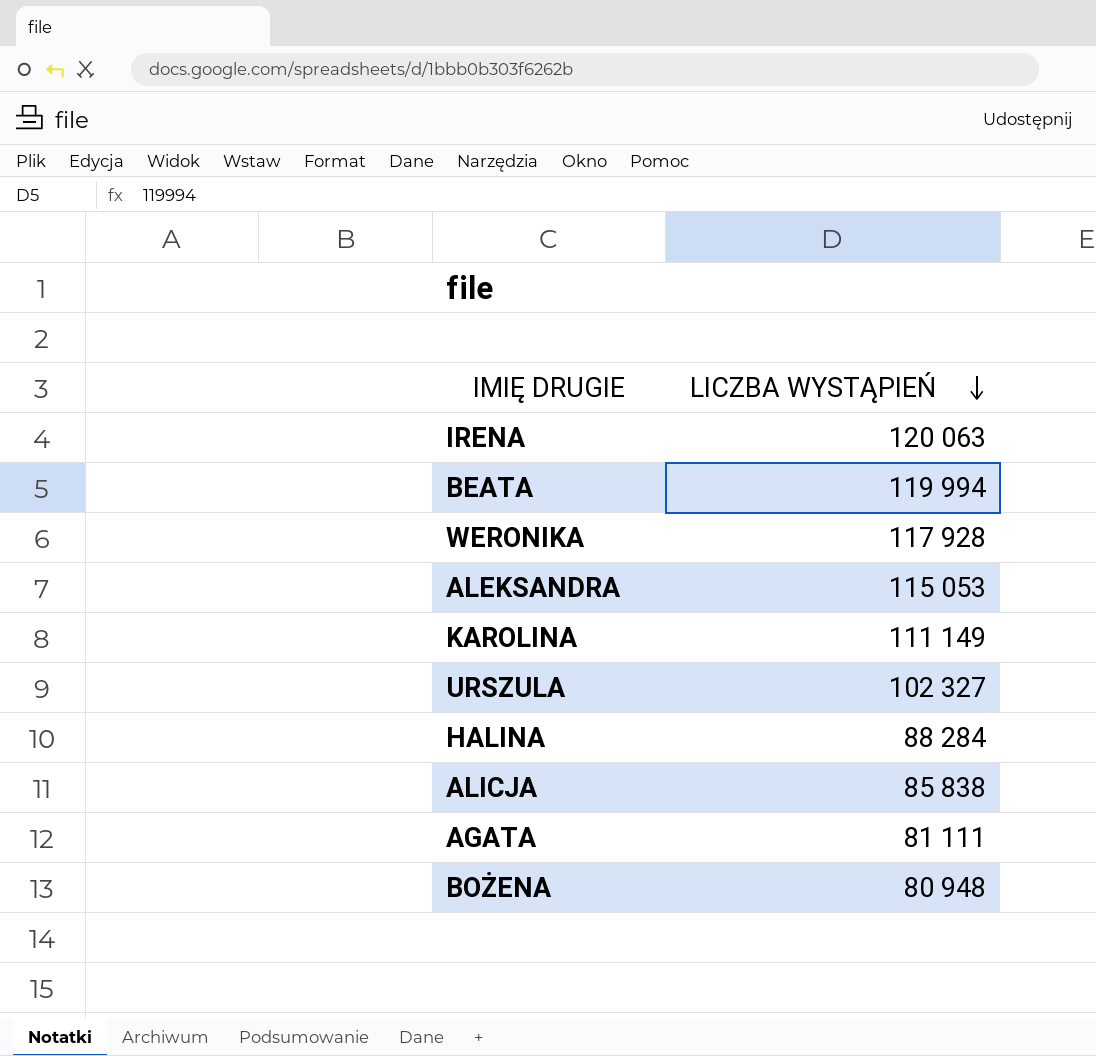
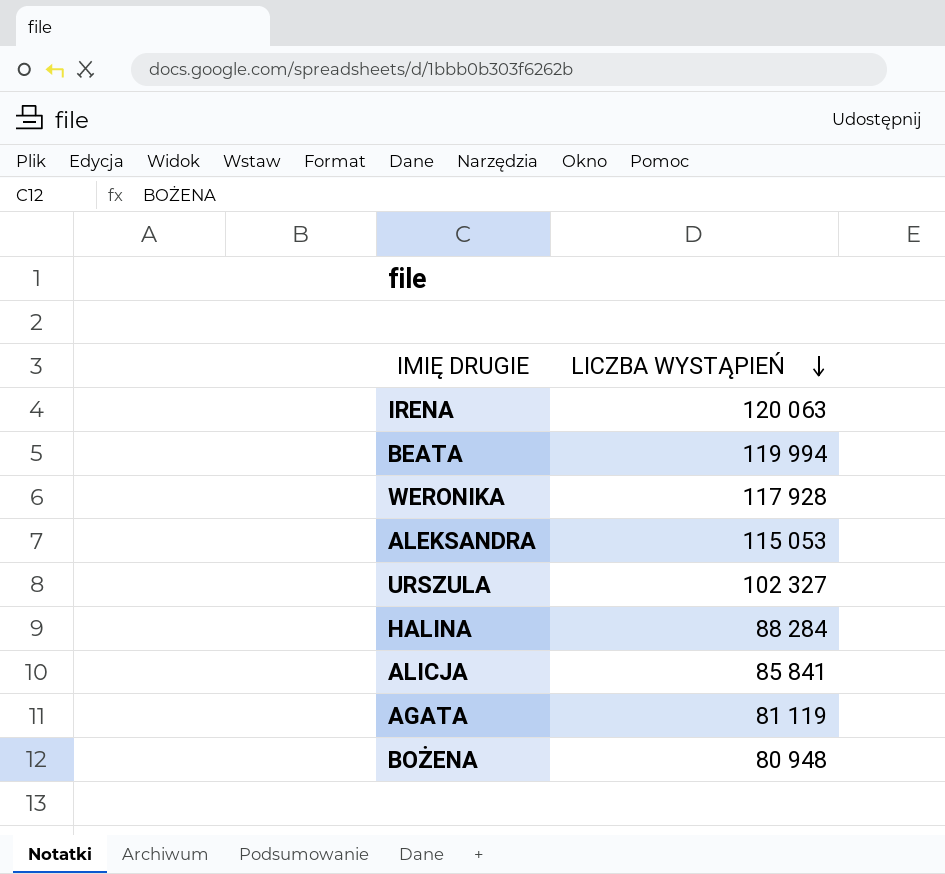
row KAROLINA: 111 149 -> none
ALICJA | LICZBA WYSTĄPIEŃ: 85 838 -> 85 841
AGATA | LICZBA WYSTĄPIEŃ: 81 111 -> 81 119

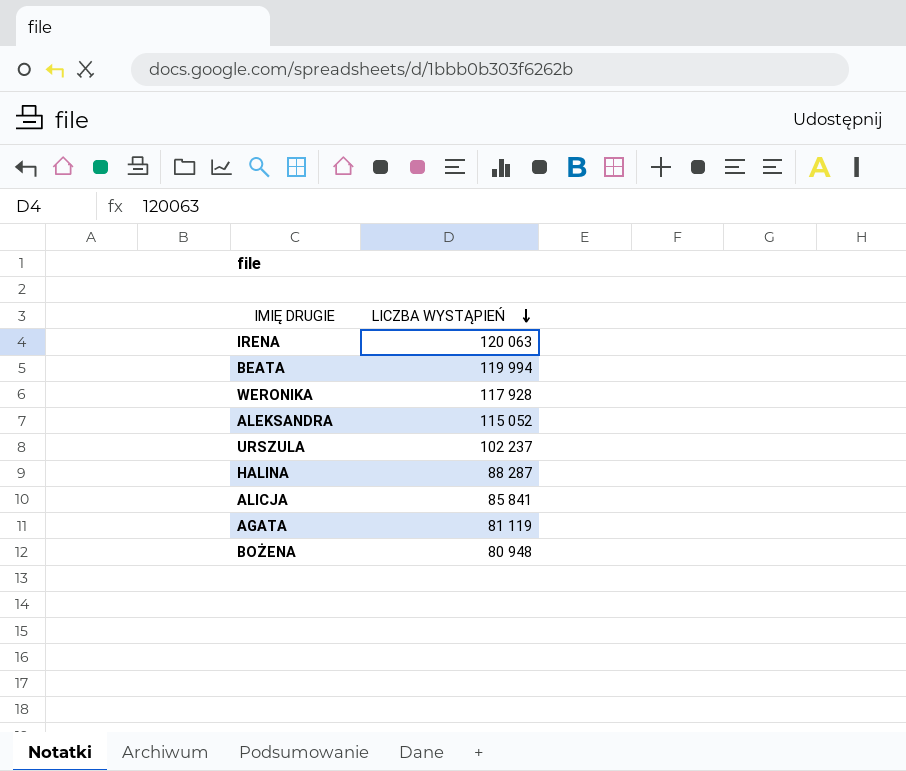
ALEKSANDRA | LICZBA WYSTĄPIEŃ: 115 053 -> 115 052
URSZULA | LICZBA WYSTĄPIEŃ: 102 327 -> 102 237
HALINA | LICZBA WYSTĄPIEŃ: 88 284 -> 88 287

